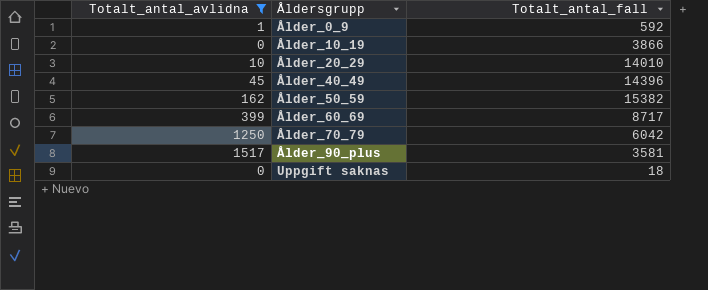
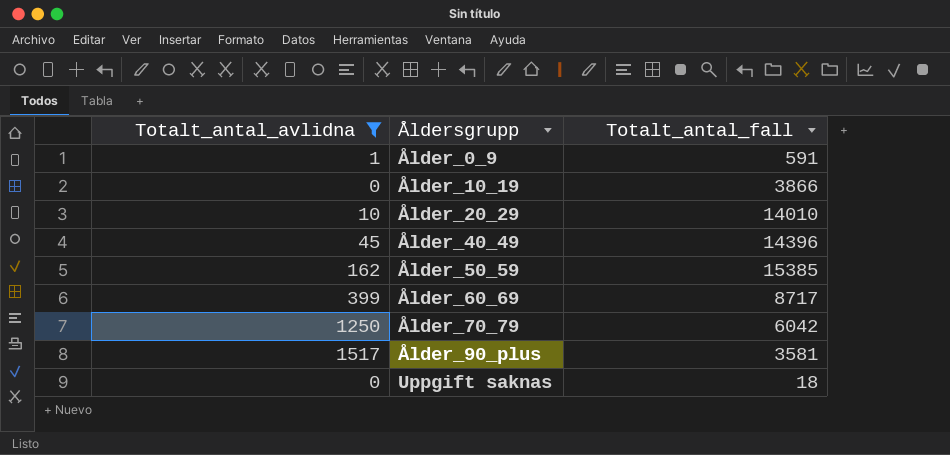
Ålder_0_9 | Totalt_antal_fall: 592 -> 591
Ålder_50_59 | Totalt_antal_fall: 15382 -> 15385

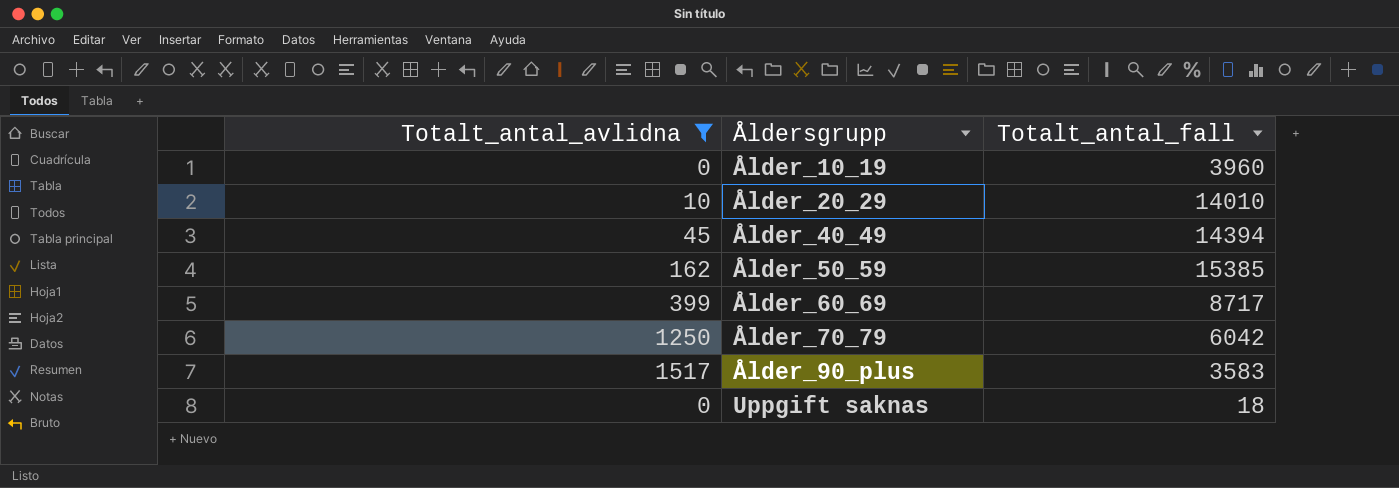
row Ålder_0_9: 1 | 591 -> none
Ålder_10_19 | Totalt_antal_fall: 3866 -> 3960
Ålder_40_49 | Totalt_antal_fall: 14396 -> 14394
Ålder_90_plus | Totalt_antal_fall: 3581 -> 3583

